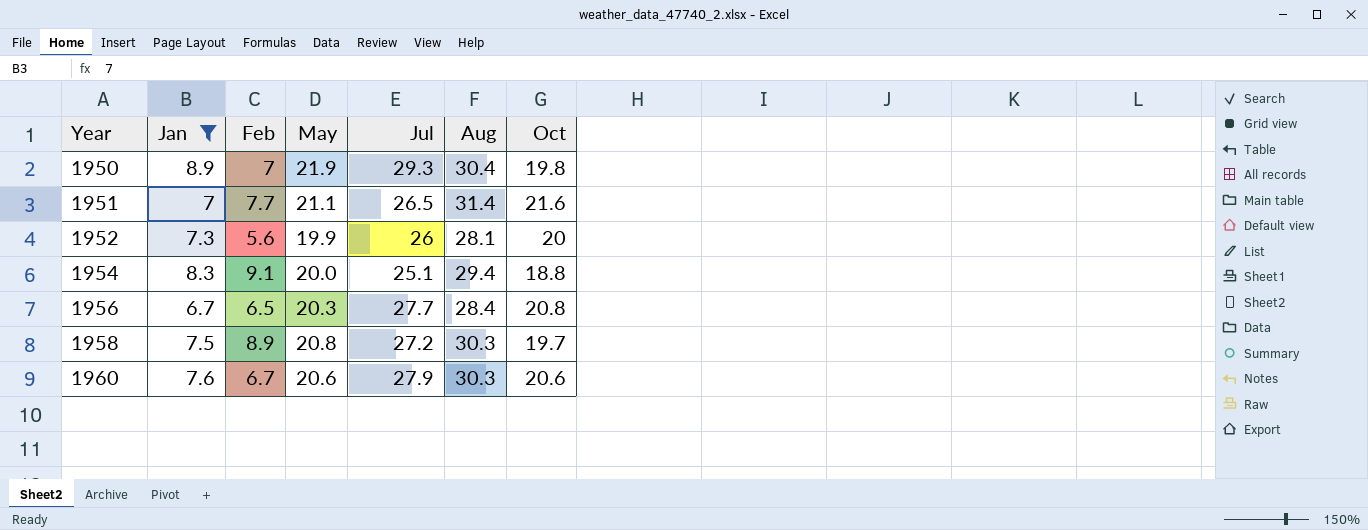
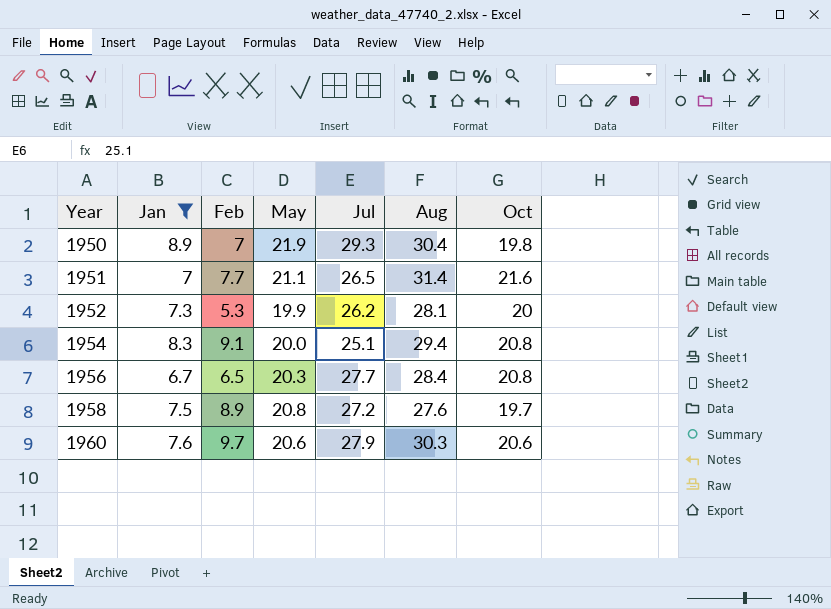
1952 | Feb: 5.6 -> 5.3
1952 | Jul: 26 -> 26.2
1954 | Oct: 18.8 -> 20.8
1958 | Aug: 30.3 -> 27.6
1960 | Feb: 6.7 -> 9.7

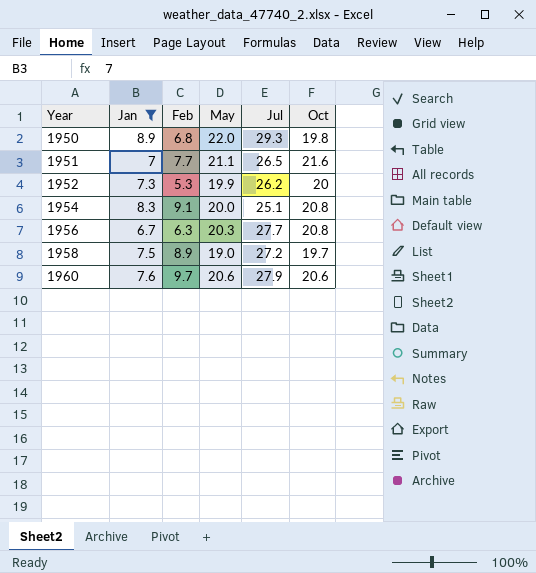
column Aug | position: 6 -> none
1950 | Feb: 7 -> 6.8
1950 | May: 21.9 -> 22.0
1956 | Feb: 6.5 -> 6.3
1958 | May: 20.8 -> 19.0

